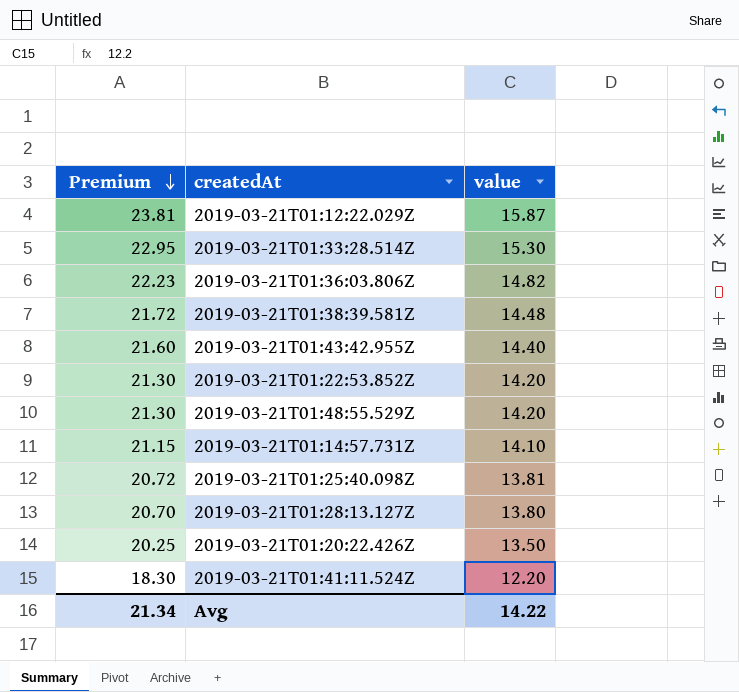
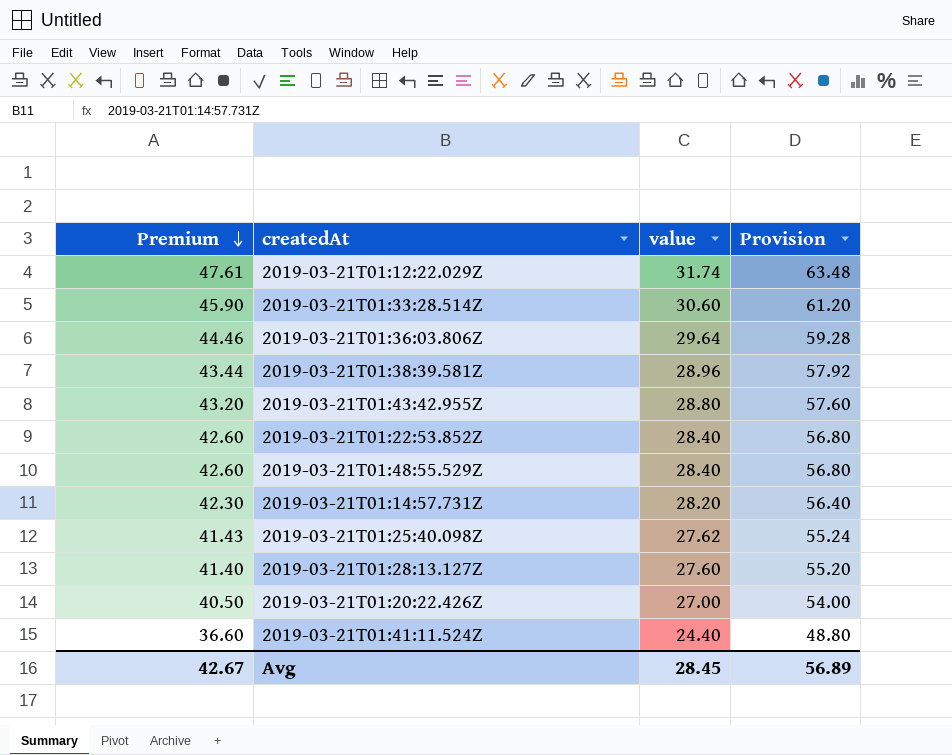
column Provision | formula: none -> [value] * 2
2019-03-21T01:12:22.029Z | Premium: 23.81 -> 47.61
2019-03-21T01:12:22.029Z | value: 15.87 -> 31.74
2019-03-21T01:33:28.514Z | Premium: 22.95 -> 45.90
2019-03-21T01:33:28.514Z | value: 15.30 -> 30.60
2019-03-21T01:36:03.806Z | Premium: 22.23 -> 44.46
2019-03-21T01:36:03.806Z | value: 14.82 -> 29.64
2019-03-21T01:38:39.581Z | Premium: 21.72 -> 43.44
2019-03-21T01:38:39.581Z | value: 14.48 -> 28.96
2019-03-21T01:43:42.955Z | Premium: 21.60 -> 43.20
2019-03-21T01:43:42.955Z | value: 14.40 -> 28.80
2019-03-21T01:22:53.852Z | Premium: 21.30 -> 42.60
2019-03-21T01:22:53.852Z | value: 14.20 -> 28.40
2019-03-21T01:48:55.529Z | Premium: 21.30 -> 42.60
2019-03-21T01:48:55.529Z | value: 14.20 -> 28.40
2019-03-21T01:14:57.731Z | Premium: 21.15 -> 42.30
2019-03-21T01:14:57.731Z | value: 14.10 -> 28.20
2019-03-21T01:25:40.098Z | Premium: 20.72 -> 41.43
2019-03-21T01:25:40.098Z | value: 13.81 -> 27.62
2019-03-21T01:28:13.127Z | Premium: 20.70 -> 41.40
2019-03-21T01:28:13.127Z | value: 13.80 -> 27.60
2019-03-21T01:20:22.426Z | Premium: 20.25 -> 40.50
2019-03-21T01:20:22.426Z | value: 13.50 -> 27.00
2019-03-21T01:41:11.524Z | Premium: 18.30 -> 36.60
2019-03-21T01:41:11.524Z | value: 12.20 -> 24.40
Avg | Premium: 21.34 -> 42.67
Avg | value: 14.22 -> 28.45

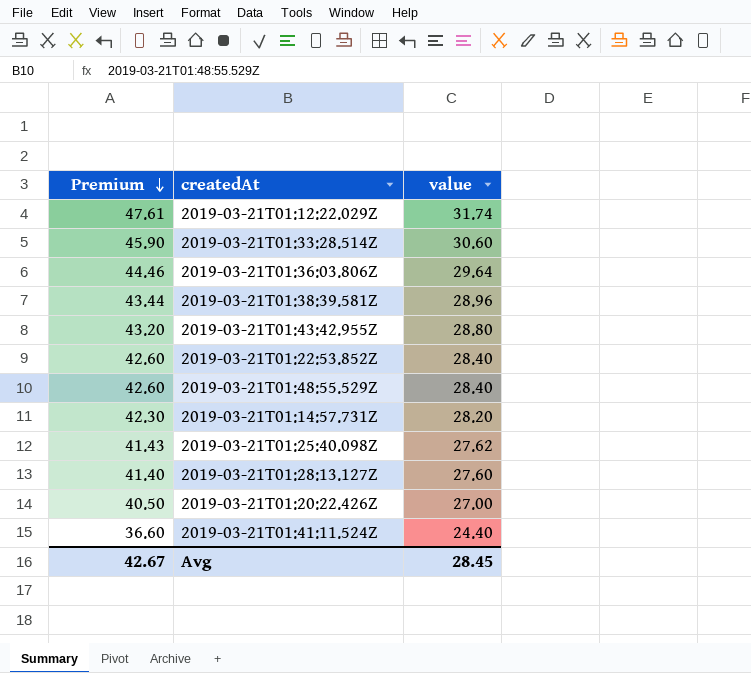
column Provision | formula: [value] * 2 -> none

